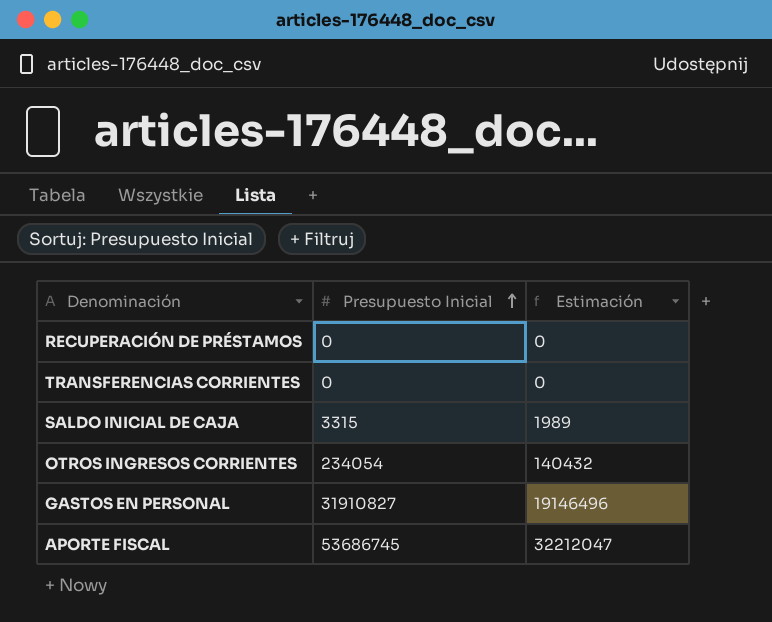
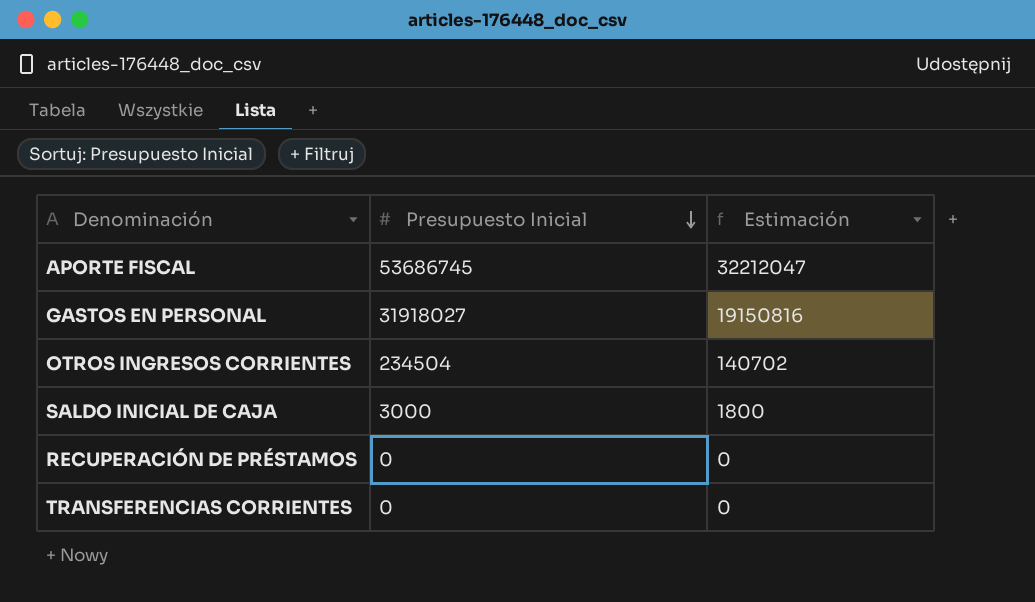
row order: Presupuesto Inicial ascending -> Presupuesto Inicial descending
GASTOS EN PERSONAL | Presupuesto Inicial: 31910827 -> 31918027
GASTOS EN PERSONAL | Estimación: 19146496 -> 19150816
OTROS INGRESOS CORRIENTES | Presupuesto Inicial: 234054 -> 234504
OTROS INGRESOS CORRIENTES | Estimación: 140432 -> 140702
SALDO INICIAL DE CAJA | Presupuesto Inicial: 3315 -> 3000
SALDO INICIAL DE CAJA | Estimación: 1989 -> 1800

